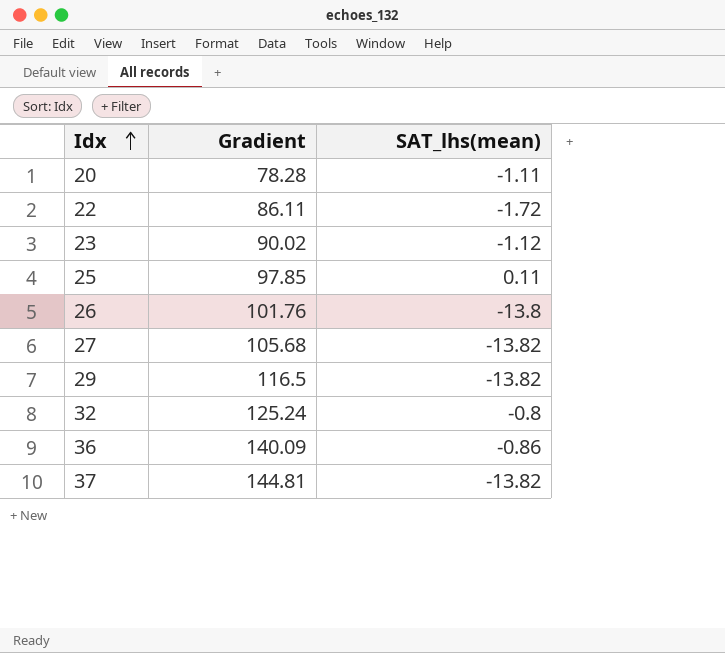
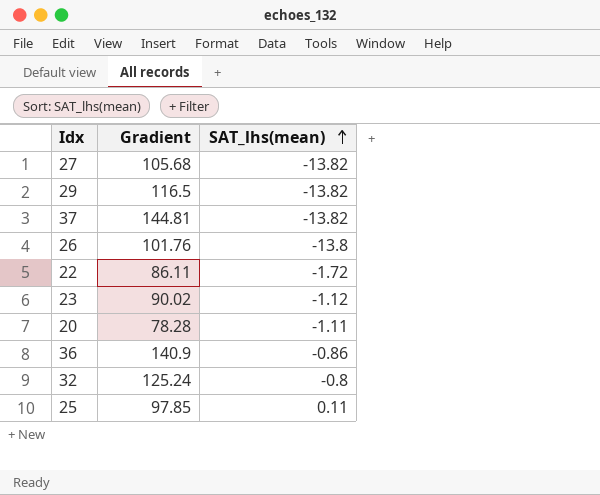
row order: Idx ascending -> SAT_lhs(mean) ascending
36 | Gradient: 140.09 -> 140.9

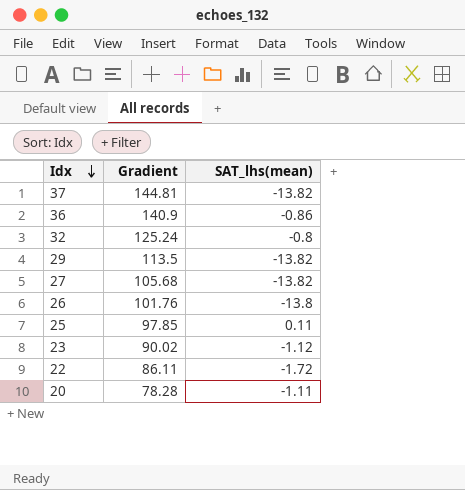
row order: SAT_lhs(mean) ascending -> Idx descending
29 | Gradient: 116.5 -> 113.5

